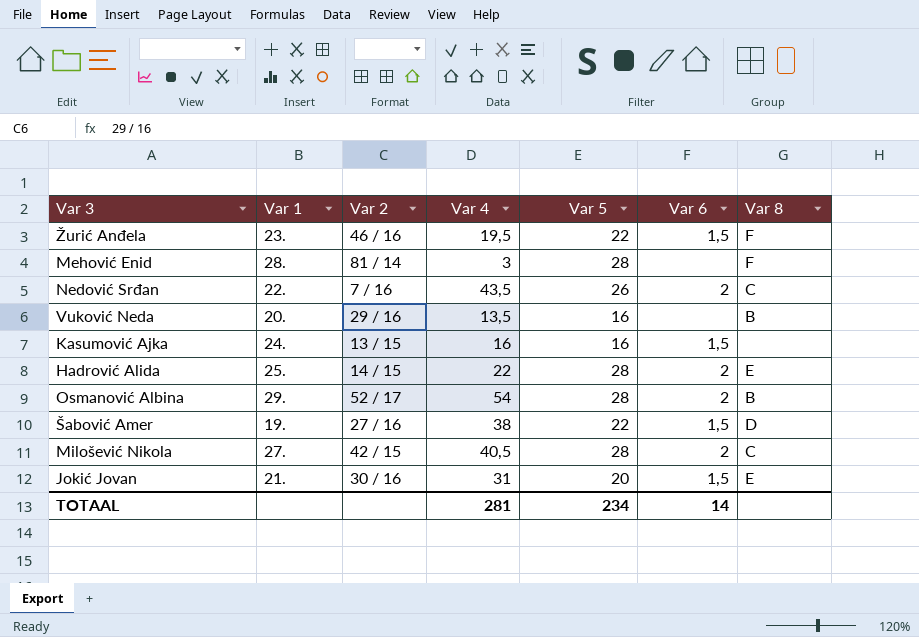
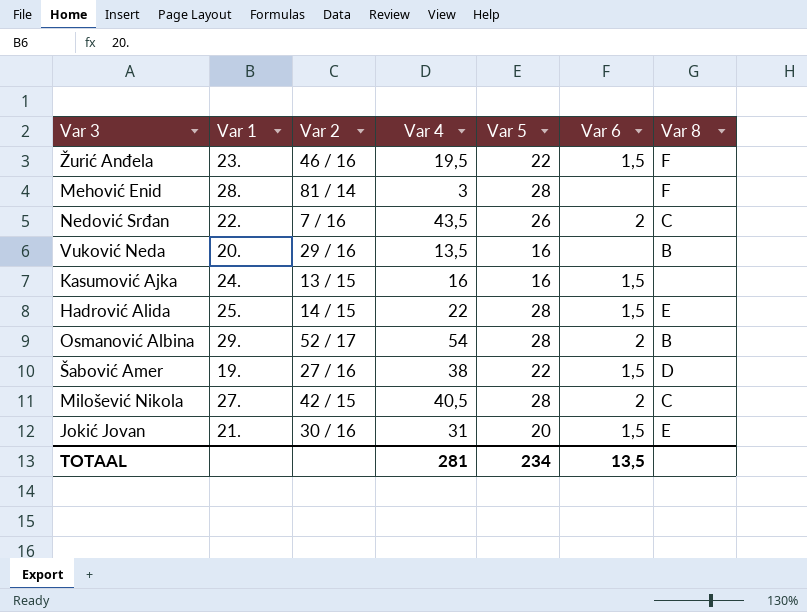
Hadrović Alida | Var 6: 2 -> 1,5
TOTAAL | Var 6: 14 -> 13,5

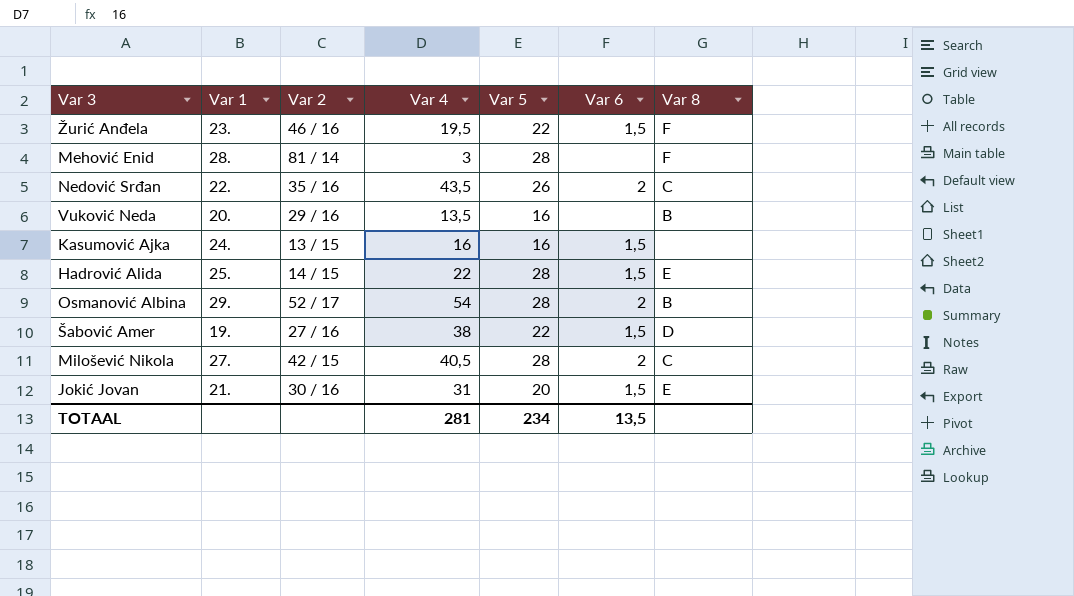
Nedović Srđan | Var 2: 7 / 16 -> 35 / 16

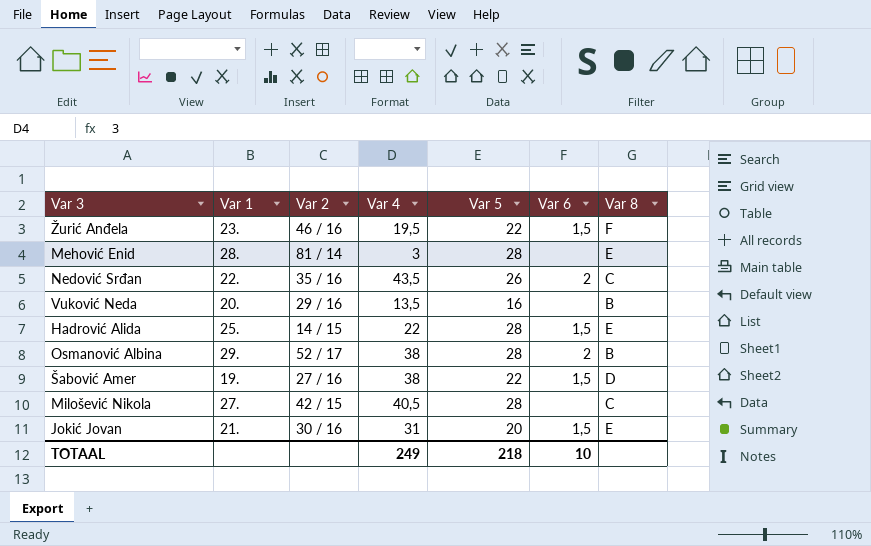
row Kasumović Ajka: 24. | 13 / 15 | 16 | 16 | 1,5 | none -> none
Mehović Enid | Var 8: F -> E
Osmanović Albina | Var 4: 54 -> 38
Milošević Nikola | Var 6: 2 -> none
TOTAAL | Var 4: 281 -> 249
TOTAAL | Var 5: 234 -> 218
TOTAAL | Var 6: 13,5 -> 10

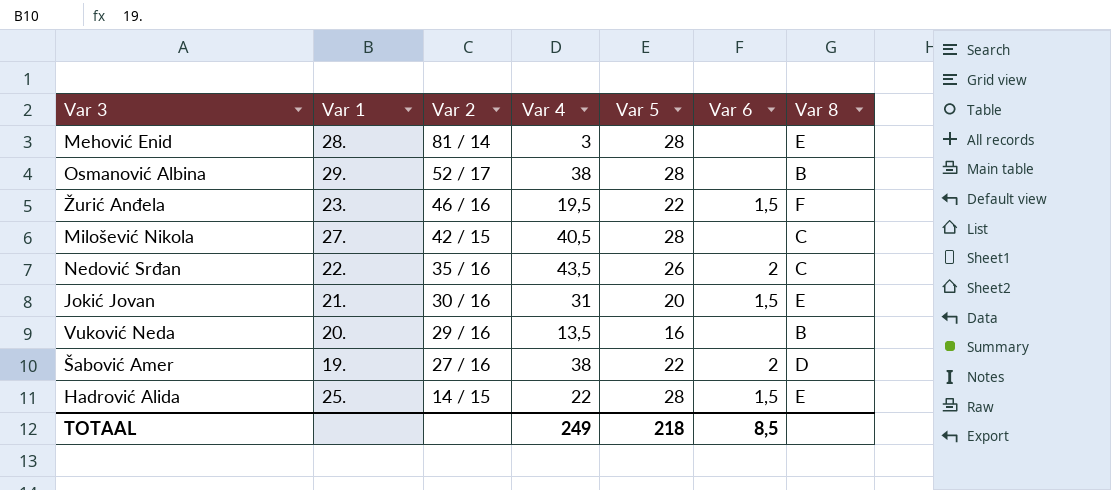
row order: none -> Var 2 descending
Osmanović Albina | Var 6: 2 -> none
Šabović Amer | Var 6: 1,5 -> 2
TOTAAL | Var 6: 10 -> 8,5

